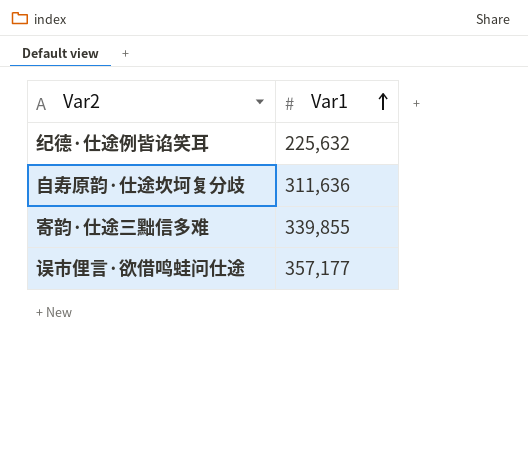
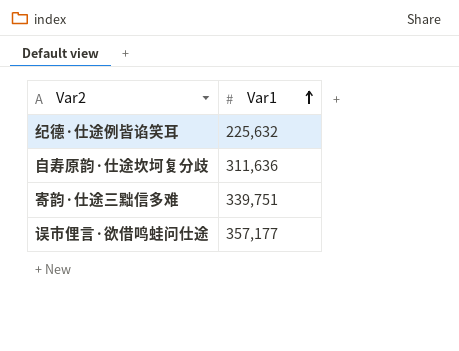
寄韵·仕途三黜信多难 | Var1: 339,855 -> 339,751

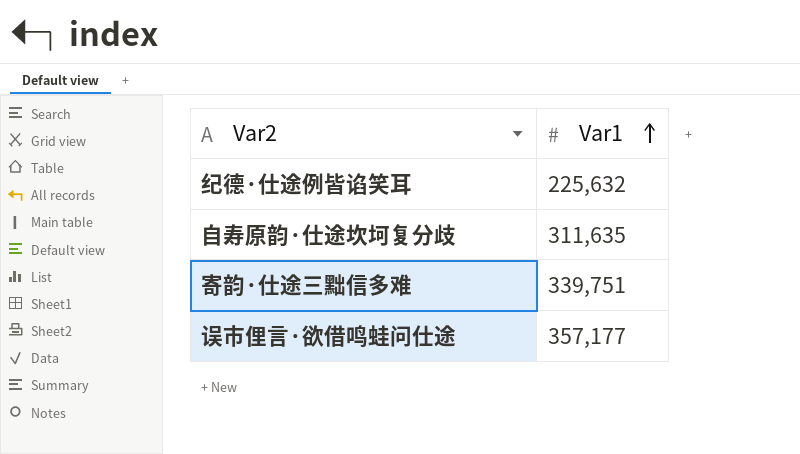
自寿原韵·仕途坎坷复分歧 | Var1: 311,636 -> 311,635

